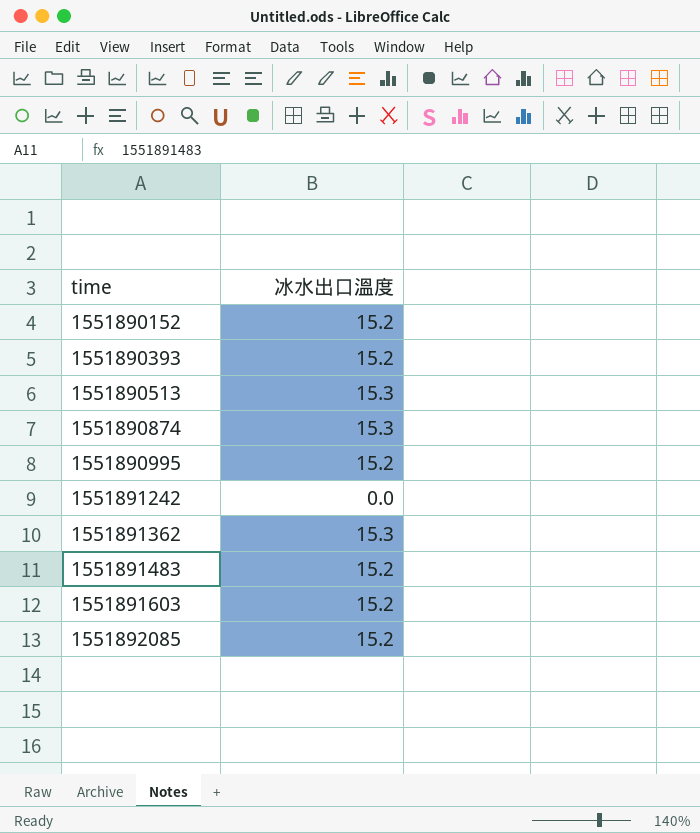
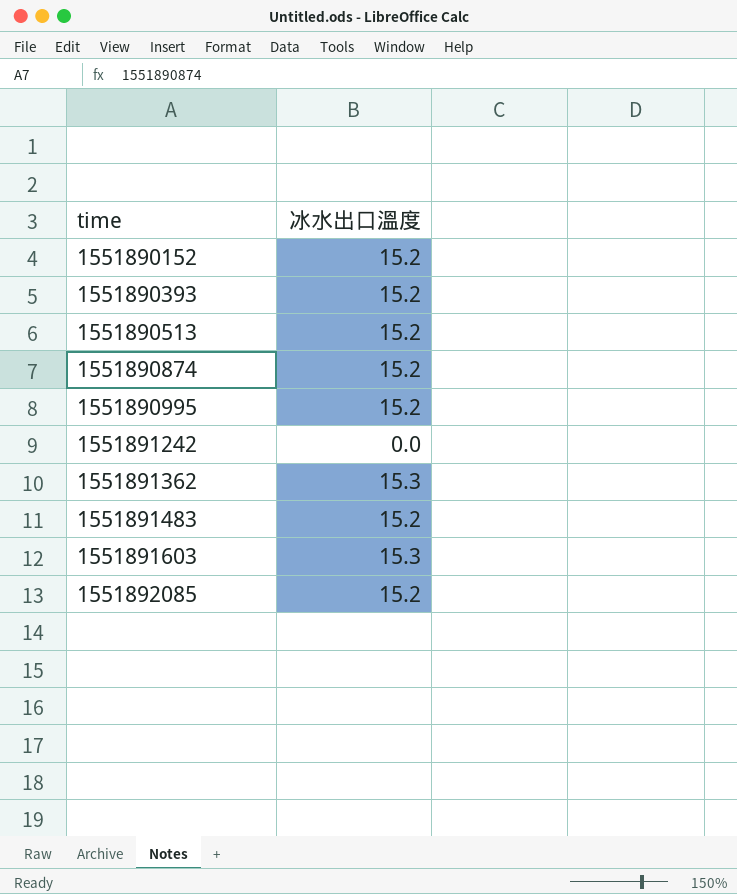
1551890513 | 冰水出口溫度: 15.3 -> 15.2
1551890874 | 冰水出口溫度: 15.3 -> 15.2
1551891603 | 冰水出口溫度: 15.2 -> 15.3

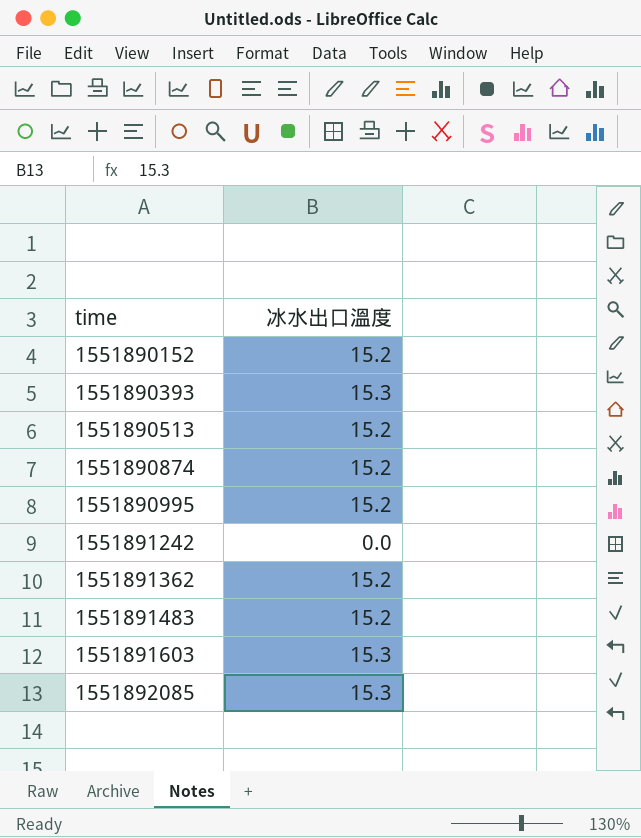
1551890393 | 冰水出口溫度: 15.2 -> 15.3
1551891362 | 冰水出口溫度: 15.3 -> 15.2
1551892085 | 冰水出口溫度: 15.2 -> 15.3

